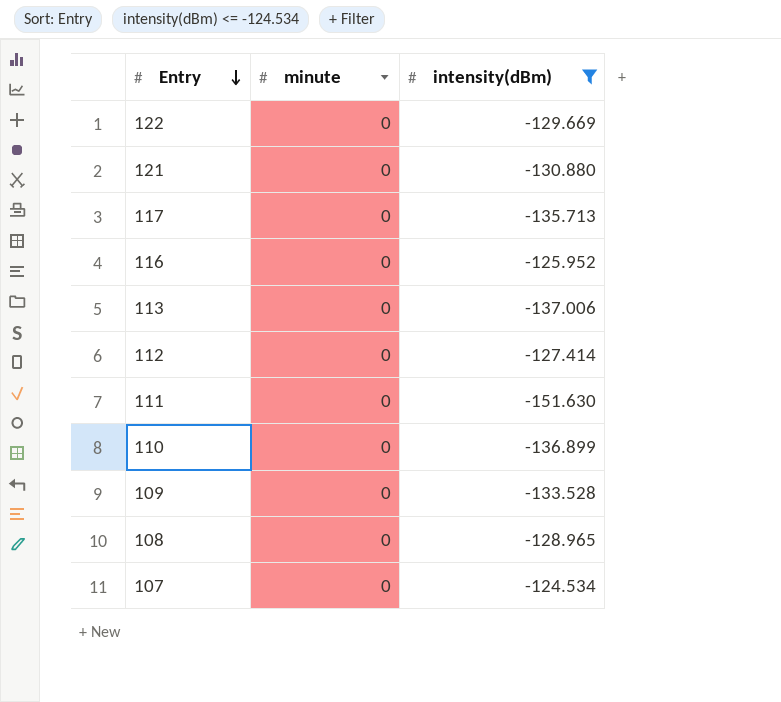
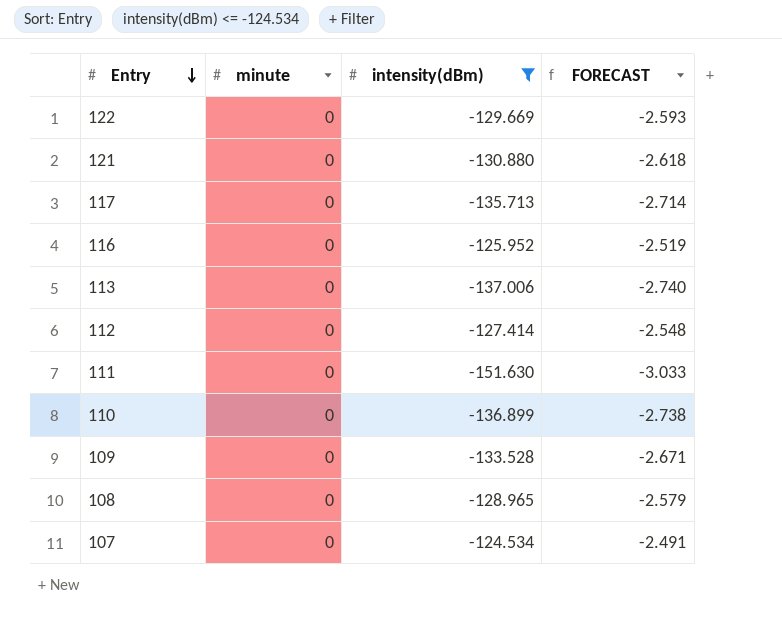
column FORECAST | formula: none -> [intensity(dBm)] * 0.02

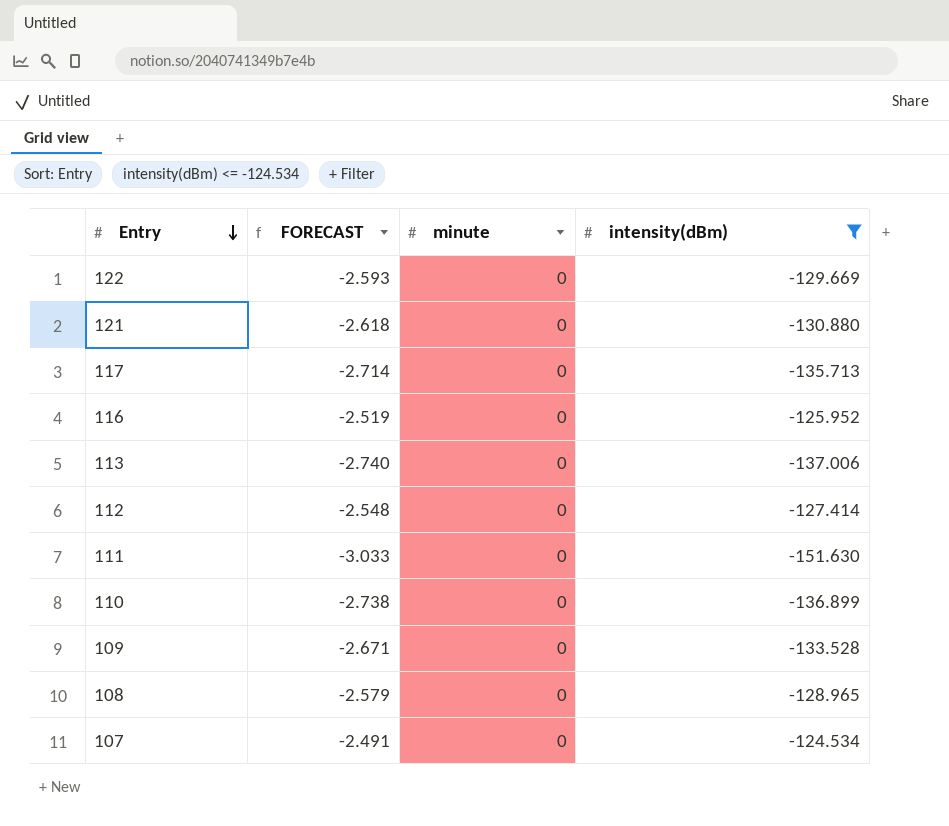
column FORECAST | position: 4 -> 2

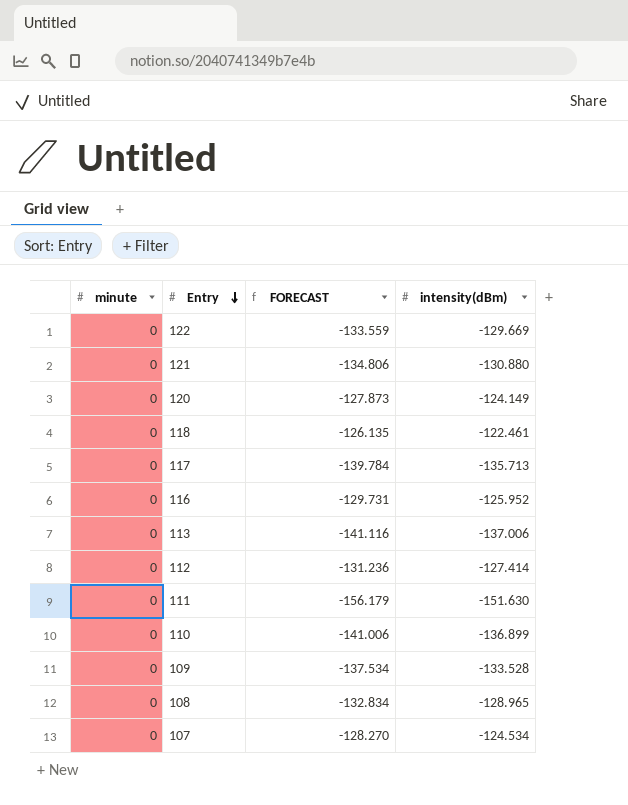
filter: intensity(dBm) <= -124.534 -> none
column minute | position: 3 -> 1
column FORECAST | formula: [intensity(dBm)] * 0.02 -> [intensity(dBm)] * 1.03

